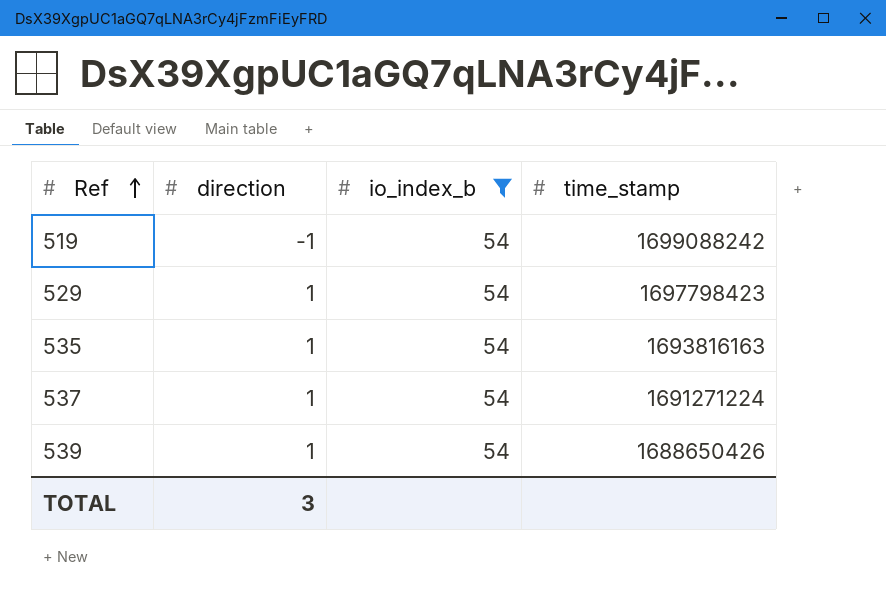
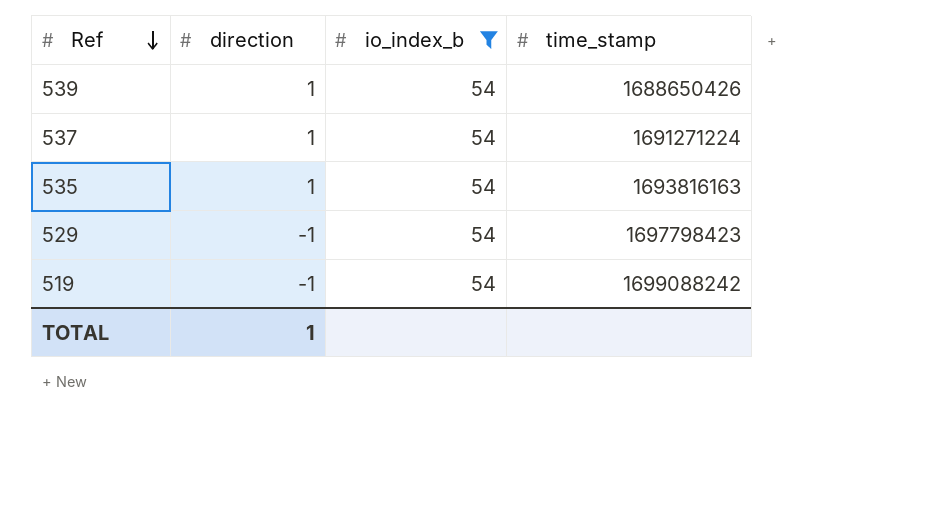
row order: Ref ascending -> Ref descending
529 | direction: 1 -> -1
TOTAL | direction: 3 -> 1

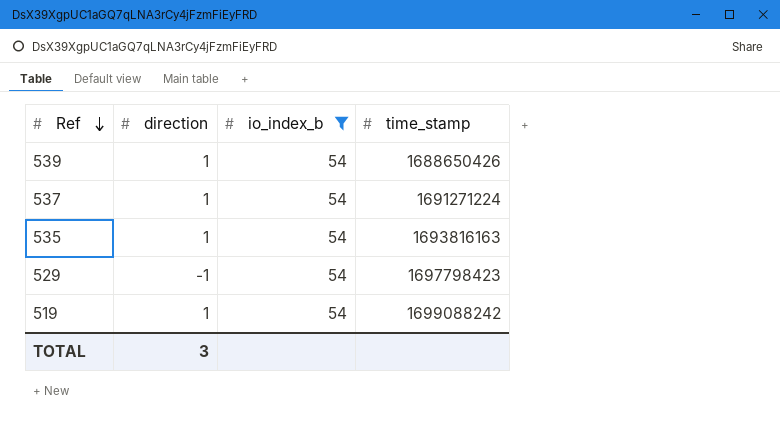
519 | direction: -1 -> 1
TOTAL | direction: 1 -> 3

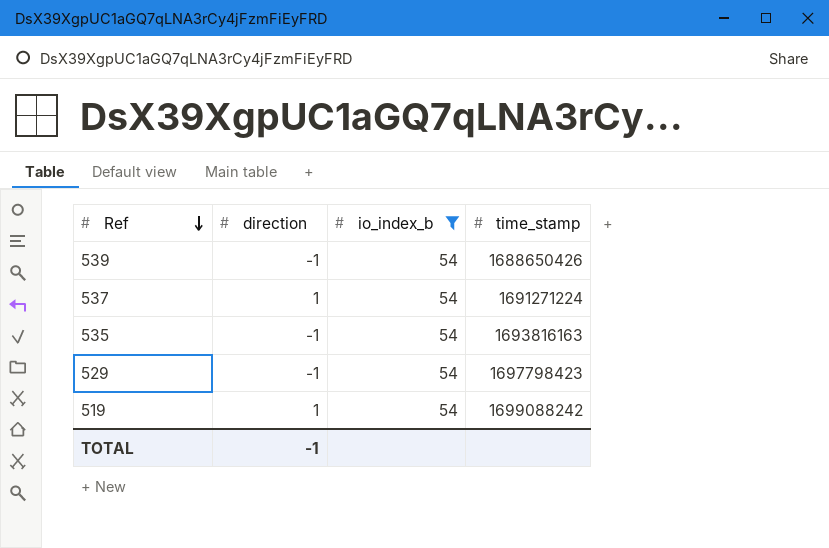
539 | direction: 1 -> -1
535 | direction: 1 -> -1
TOTAL | direction: 3 -> -1

